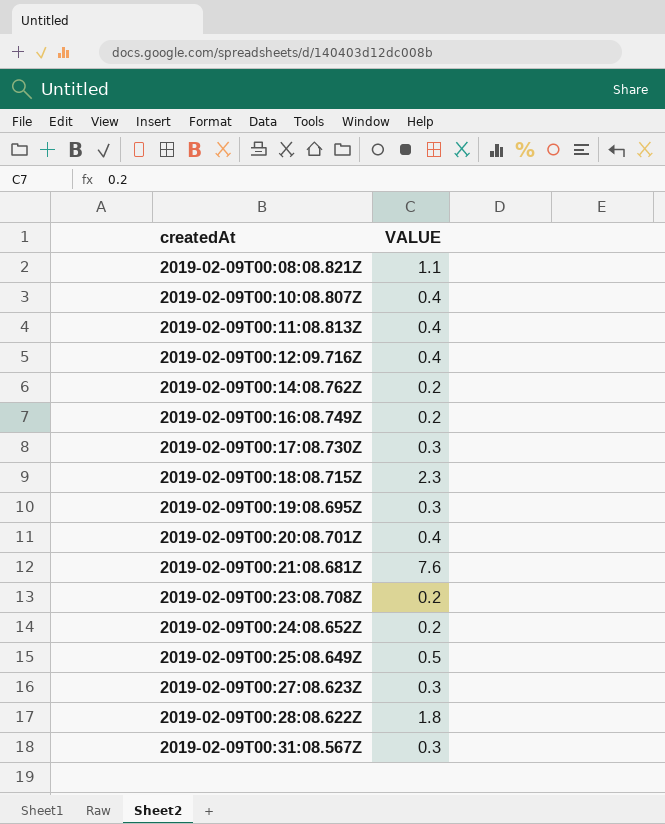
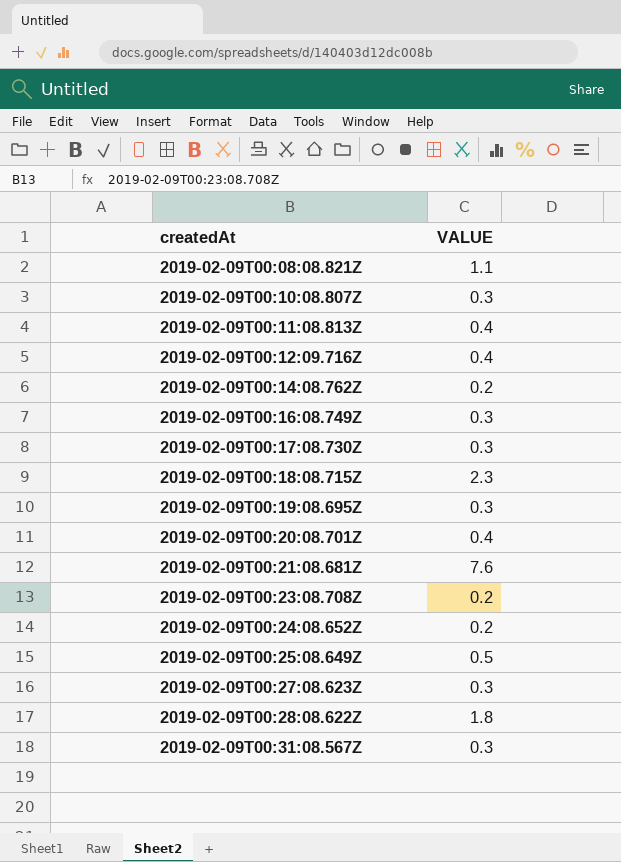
2019-02-09T00:10:08.807Z | VALUE: 0.4 -> 0.3
2019-02-09T00:16:08.749Z | VALUE: 0.2 -> 0.3

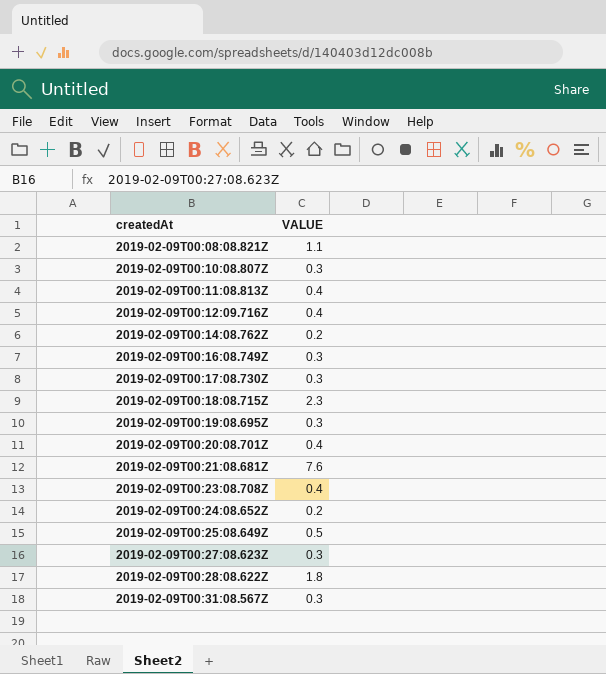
2019-02-09T00:23:08.708Z | VALUE: 0.2 -> 0.4

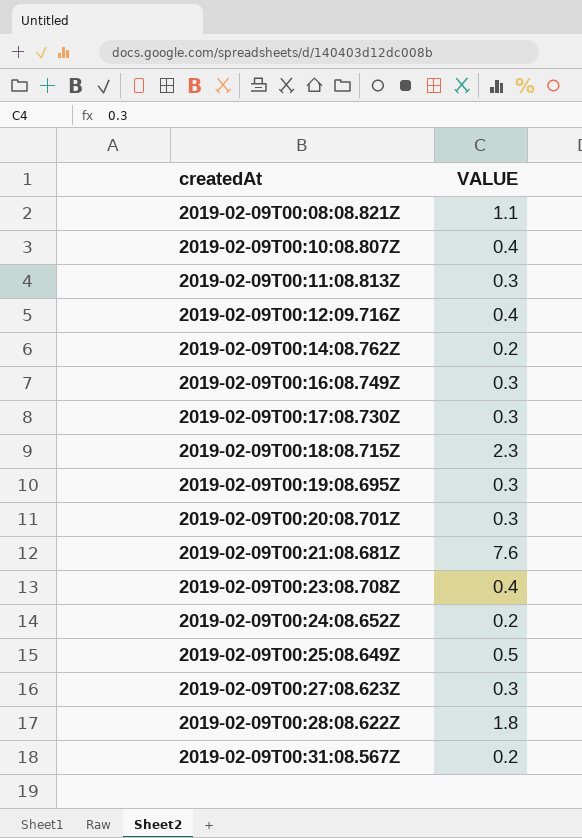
2019-02-09T00:10:08.807Z | VALUE: 0.3 -> 0.4
2019-02-09T00:11:08.813Z | VALUE: 0.4 -> 0.3
2019-02-09T00:20:08.701Z | VALUE: 0.4 -> 0.3
2019-02-09T00:31:08.567Z | VALUE: 0.3 -> 0.2

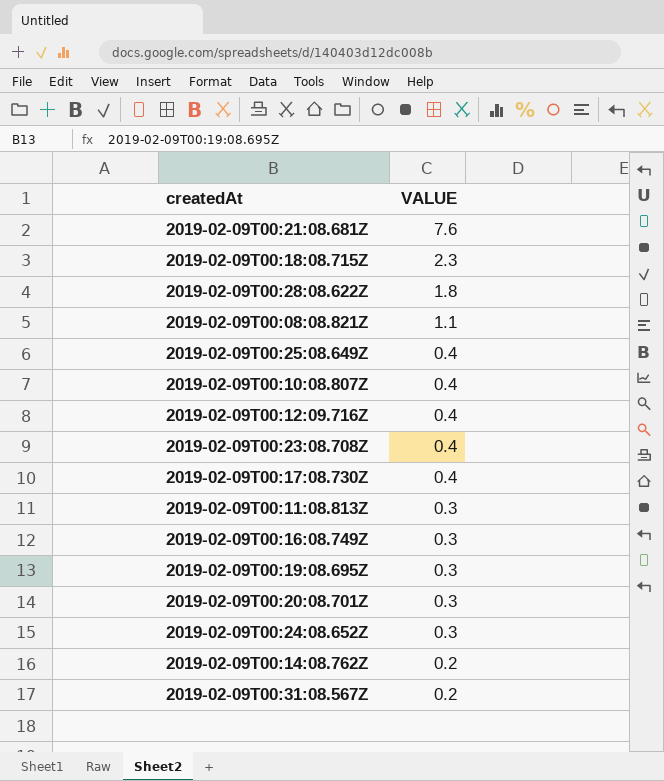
row order: createdAt ascending -> VALUE descending
row 2019-02-09T00:27:08.623Z: 0.3 -> none
2019-02-09T00:25:08.649Z | VALUE: 0.5 -> 0.4
2019-02-09T00:17:08.730Z | VALUE: 0.3 -> 0.4
2019-02-09T00:24:08.652Z | VALUE: 0.2 -> 0.3

